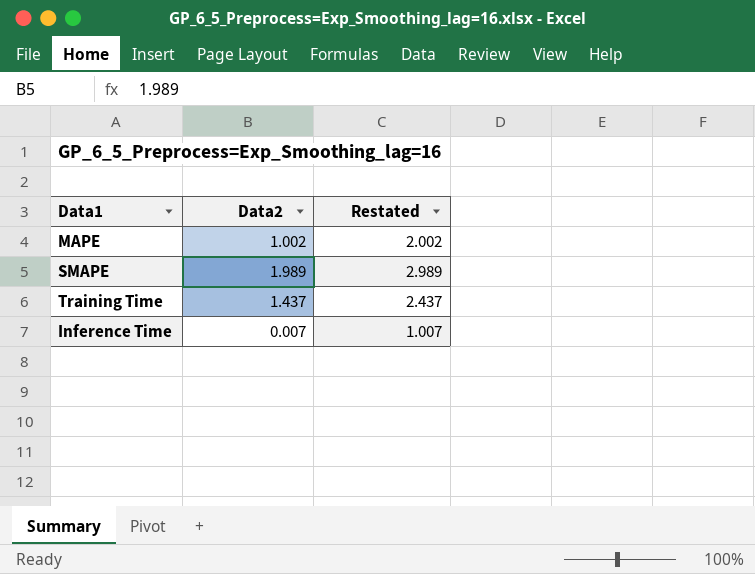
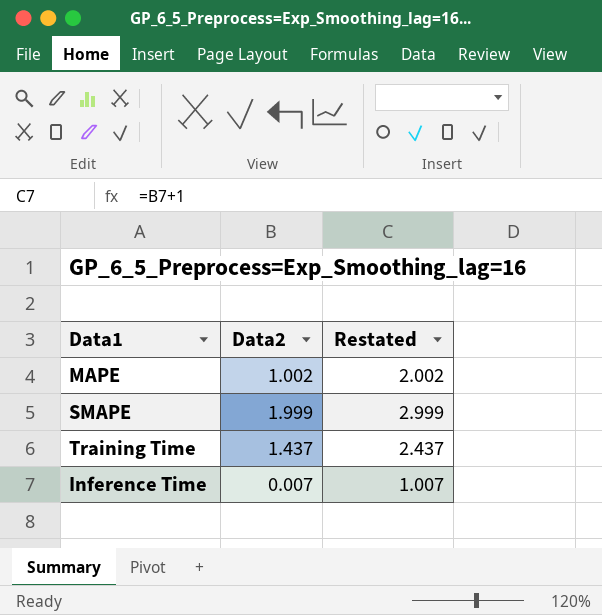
SMAPE | Data2: 1.989 -> 1.999
SMAPE | Restated: 2.989 -> 2.999

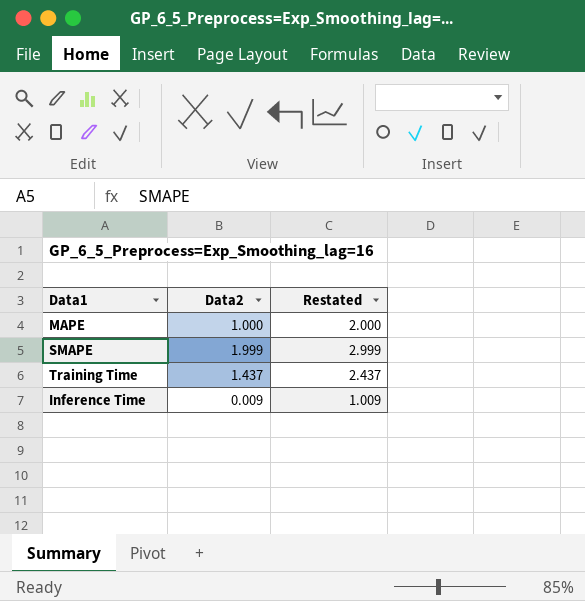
MAPE | Data2: 1.002 -> 1.000
MAPE | Restated: 2.002 -> 2.000
Inference Time | Data2: 0.007 -> 0.009
Inference Time | Restated: 1.007 -> 1.009

